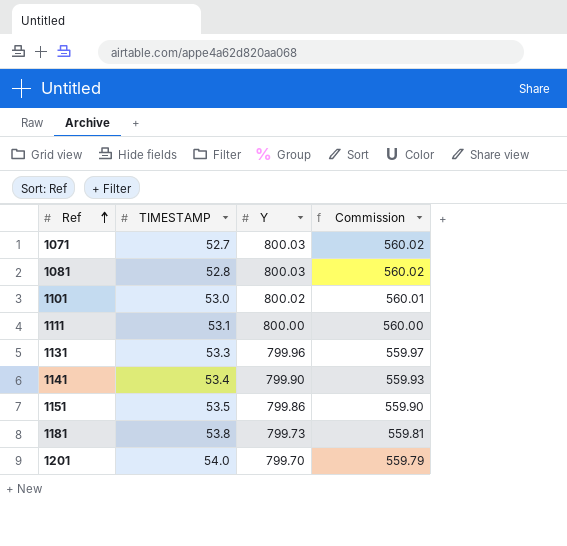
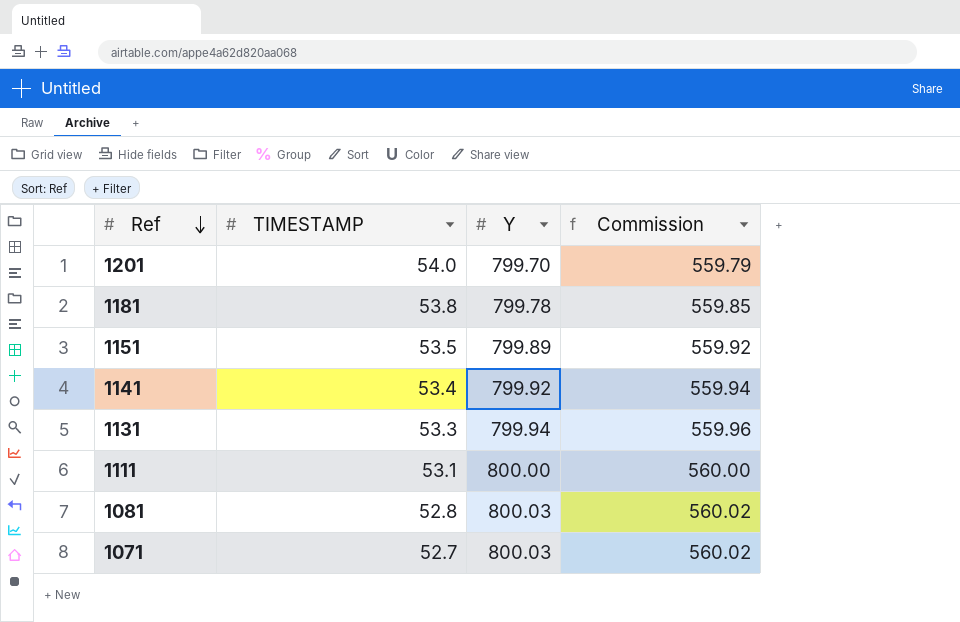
row order: Ref ascending -> Ref descending
row 1101: 53.0 | 800.02 | 560.01 -> none
1181 | Y: 799.73 -> 799.78
1181 | Commission: 559.81 -> 559.85
1151 | Y: 799.86 -> 799.89
1151 | Commission: 559.90 -> 559.92
1141 | Y: 799.90 -> 799.92
1141 | Commission: 559.93 -> 559.94
1131 | Y: 799.96 -> 799.94
1131 | Commission: 559.97 -> 559.96

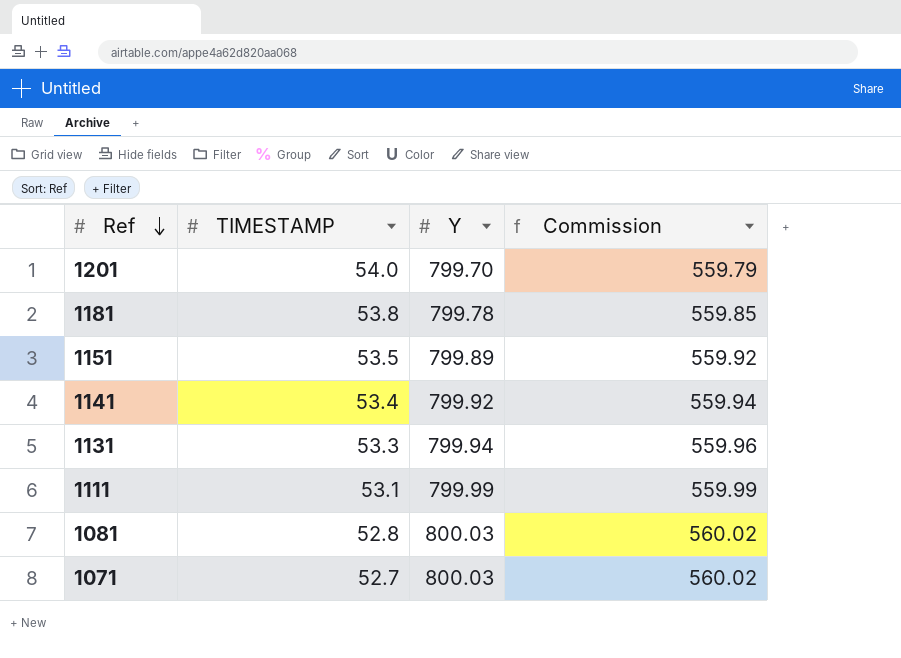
1111 | Y: 800.00 -> 799.99
1111 | Commission: 560.00 -> 559.99

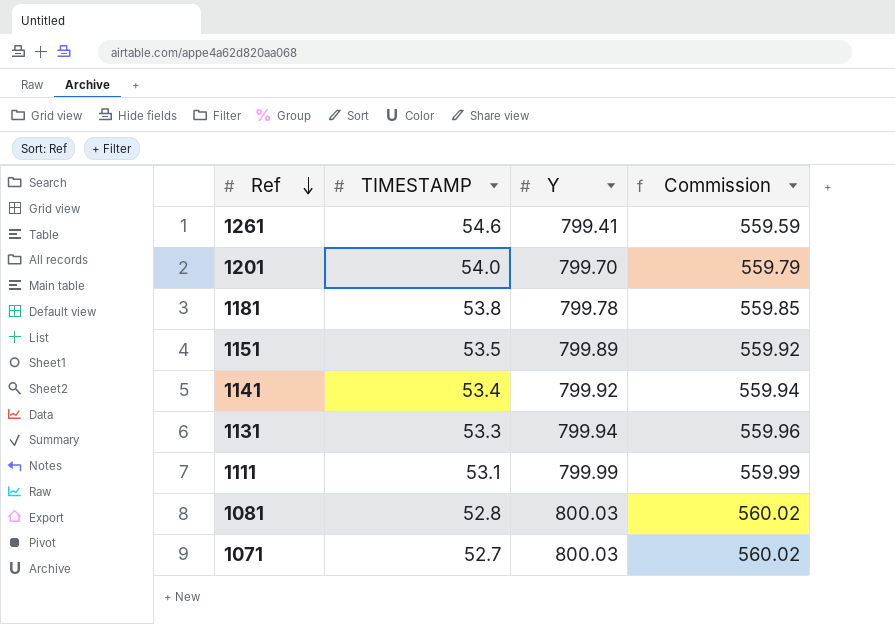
row 1261: none -> 54.6 | 799.41 | 559.59

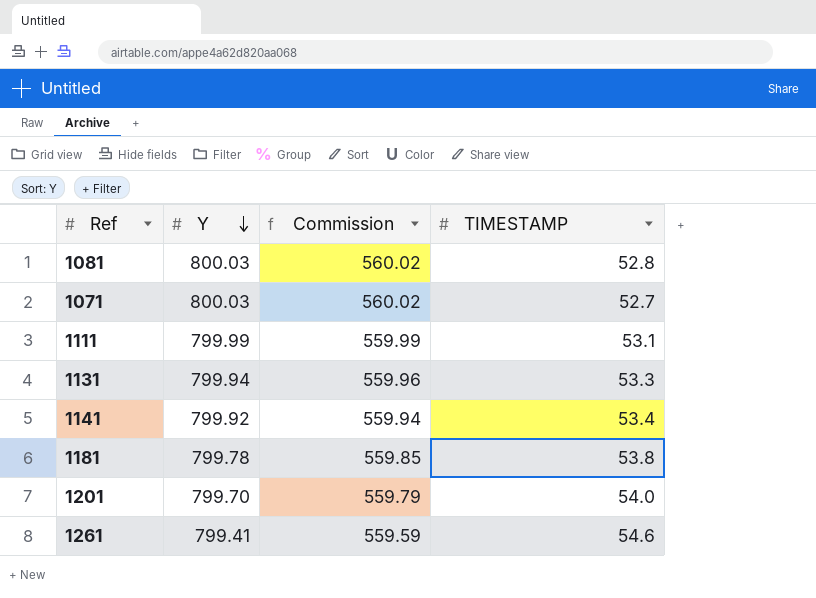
row order: Ref descending -> Y descending
column TIMESTAMP | position: 2 -> 4
row 1151: 53.5 | 799.89 | 559.92 -> none

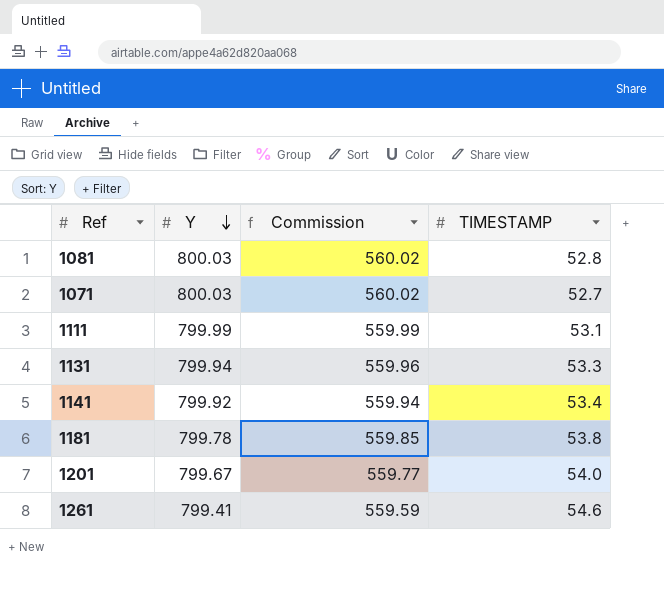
1201 | Y: 799.70 -> 799.67
1201 | Commission: 559.79 -> 559.77

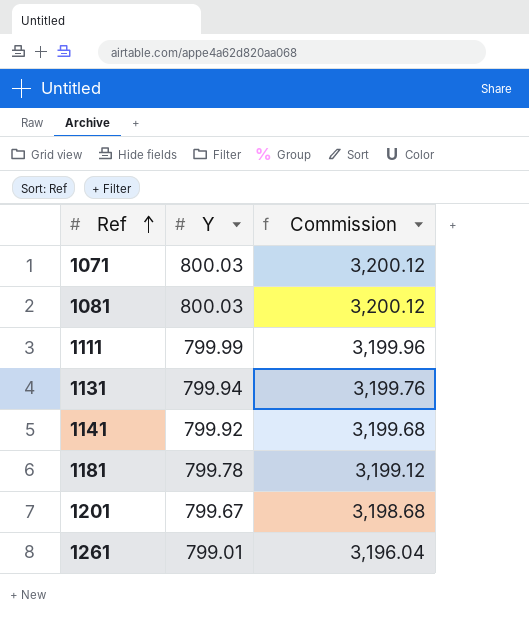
row order: Y descending -> Ref ascending
column TIMESTAMP | position: 4 -> none
column Commission | formula: [Y] * 0.7 -> [Y] * 4
1261 | Y: 799.41 -> 799.01

